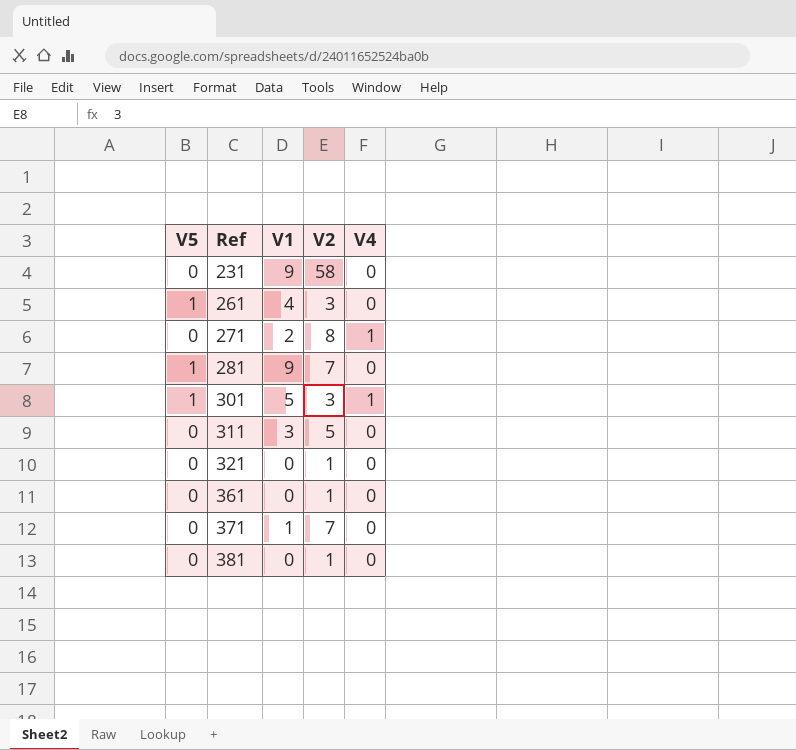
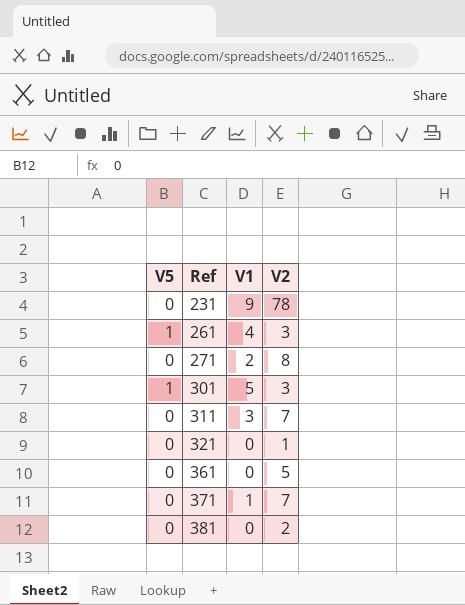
column V4 | position: 5 -> none
row 281: 1 | 9 | 7 | 0 -> none
231 | V2: 58 -> 78
311 | V2: 5 -> 7
361 | V2: 1 -> 5
381 | V2: 1 -> 2

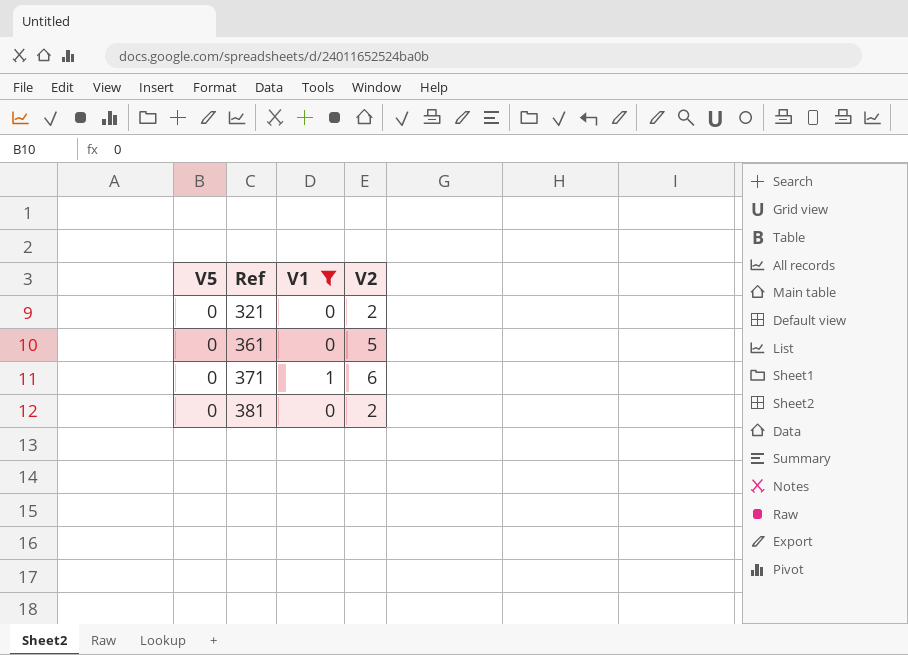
filter: none -> V1 <= 1
321 | V2: 1 -> 2
371 | V2: 7 -> 6

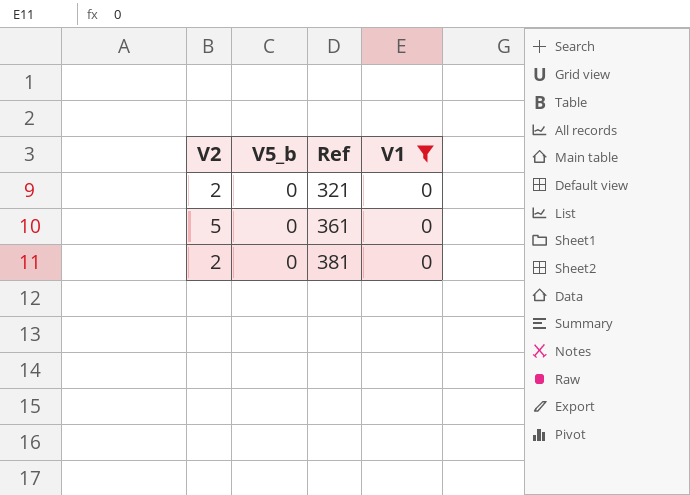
column V2 | position: 4 -> 1
column name: V5 -> V5_b
row 371: 0 | 1 | 6 -> none

